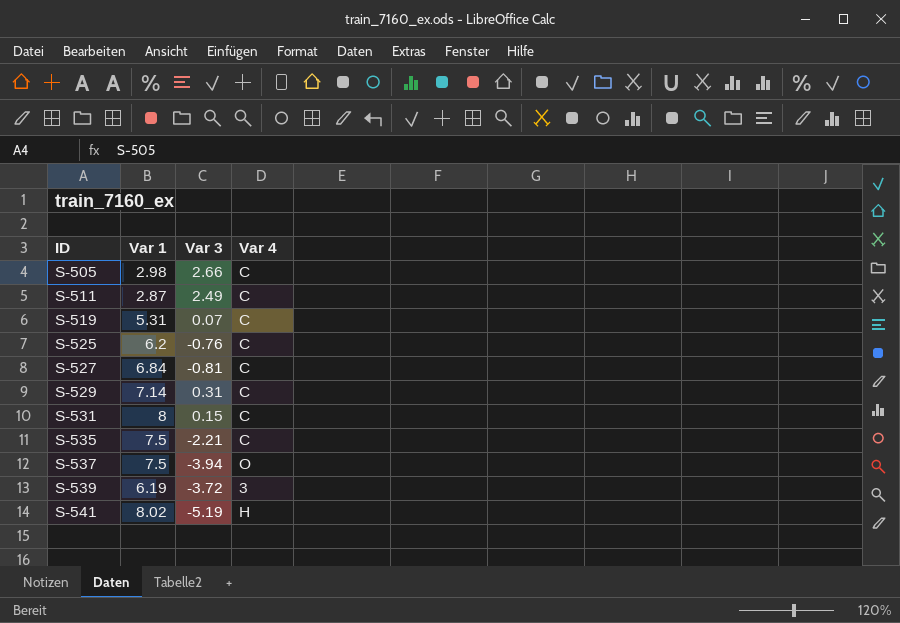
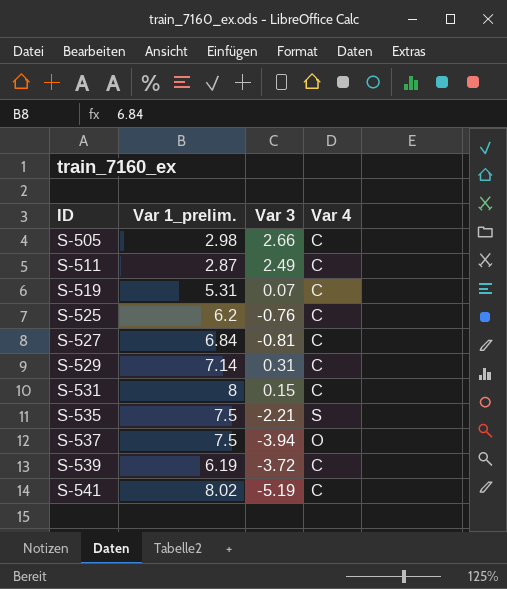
column name: Var 1 -> Var 1_prelim.
S-535 | Var 4: C -> S
S-539 | Var 4: 3 -> C
S-541 | Var 4: H -> C

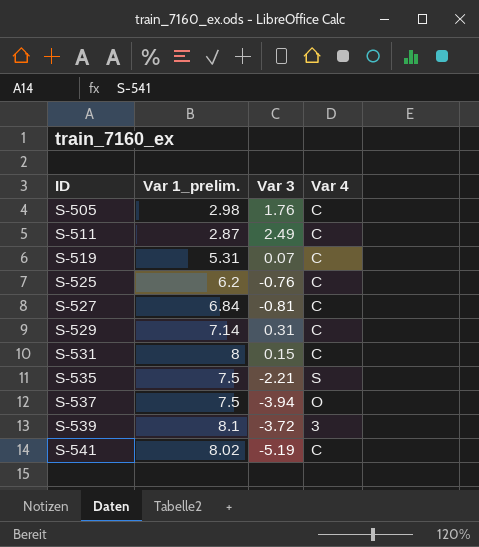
S-505 | Var 3: 2.66 -> 1.76
S-539 | Var 1_prelim.: 6.19 -> 8.1
S-539 | Var 4: C -> 3

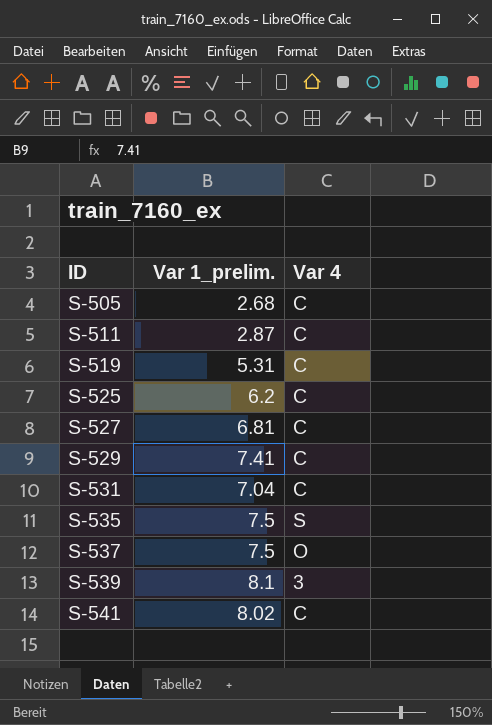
column Var 3 | position: 3 -> none
S-505 | Var 1_prelim.: 2.98 -> 2.68
S-527 | Var 1_prelim.: 6.84 -> 6.81
S-529 | Var 1_prelim.: 7.14 -> 7.41
S-531 | Var 1_prelim.: 8 -> 7.04

